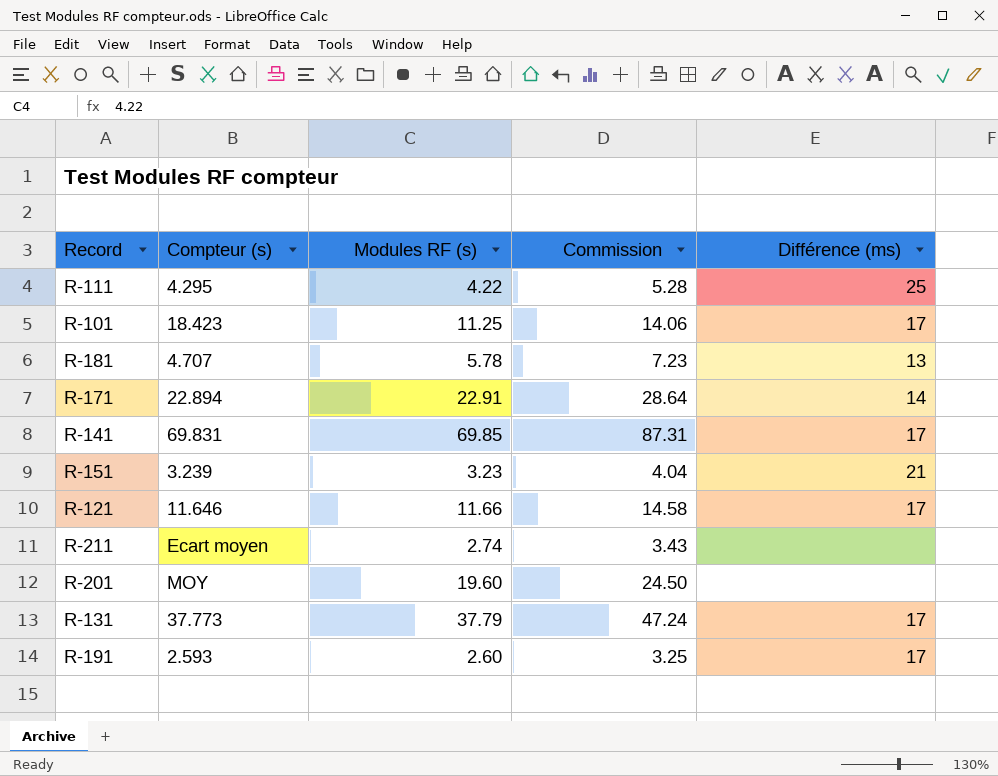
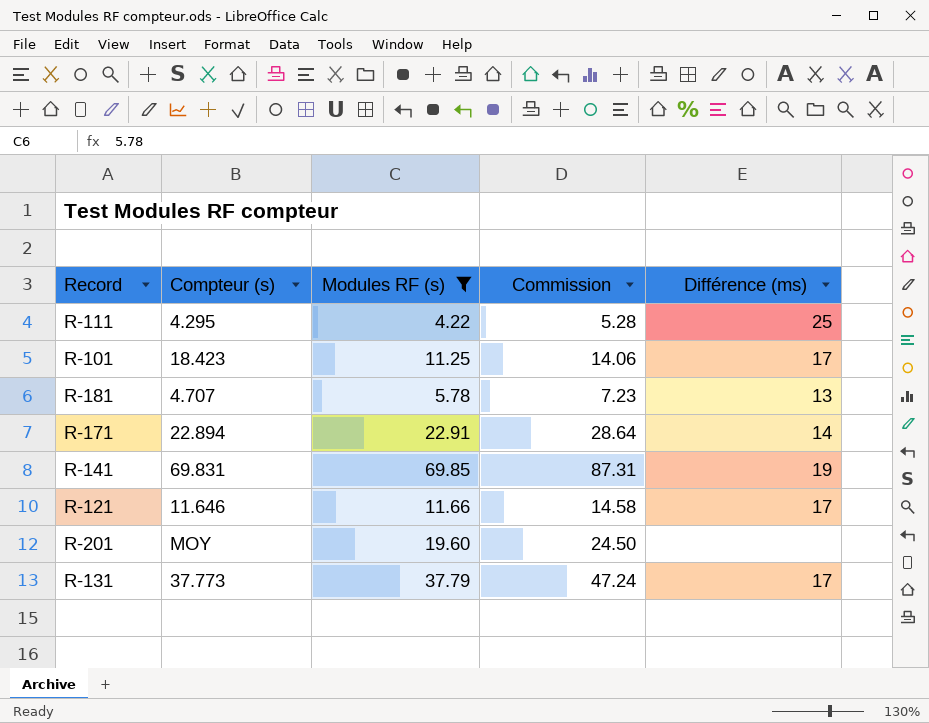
filter: none -> Modules RF (s) >= 4.22
R-141 | Différence (ms): 17 -> 19

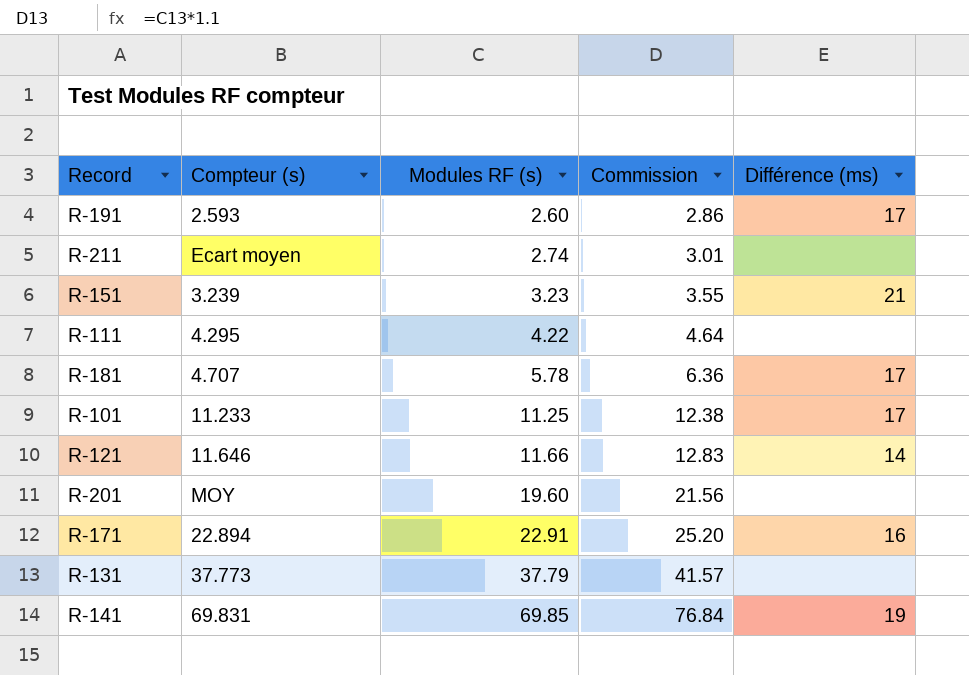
filter: Modules RF (s) >= 4.22 -> none
row order: none -> Modules RF (s) ascending
column Commission | formula: [Modules RF (s)] * 1.25 -> [Modules RF (s)] * 1.1
R-111 | Différence (ms): 25 -> none
R-181 | Différence (ms): 13 -> 17
R-101 | Compteur (s): 18.423 -> 11.233
R-121 | Différence (ms): 17 -> 14
R-171 | Différence (ms): 14 -> 16
R-131 | Différence (ms): 17 -> none

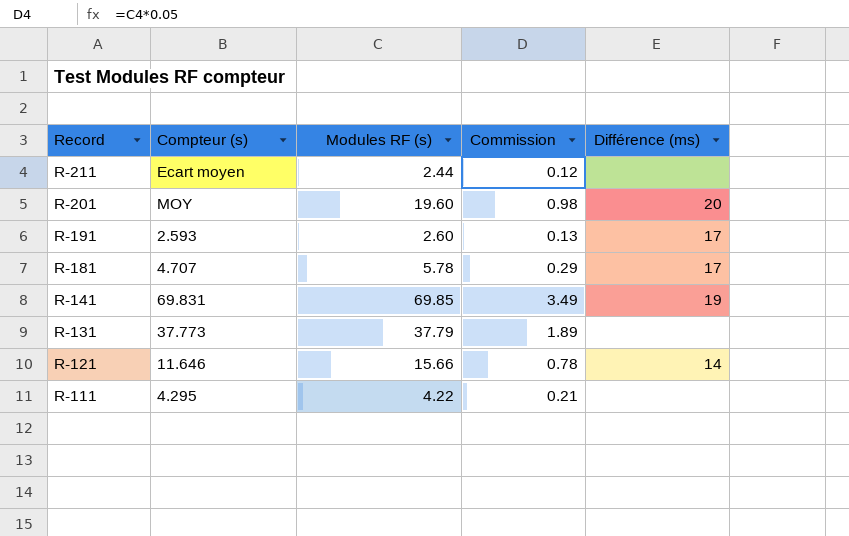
row order: Modules RF (s) ascending -> Record descending
column Commission | formula: [Modules RF (s)] * 1.1 -> [Modules RF (s)] * 0.05
row R-151: 3.239 | 3.23 | 3.55 | 21 -> none
row R-101: 11.233 | 11.25 | 12.38 | 17 -> none
row R-171: 22.894 | 22.91 | 25.20 | 16 -> none
R-211 | Modules RF (s): 2.74 -> 2.44
R-201 | Différence (ms): none -> 20
R-121 | Modules RF (s): 11.66 -> 15.66

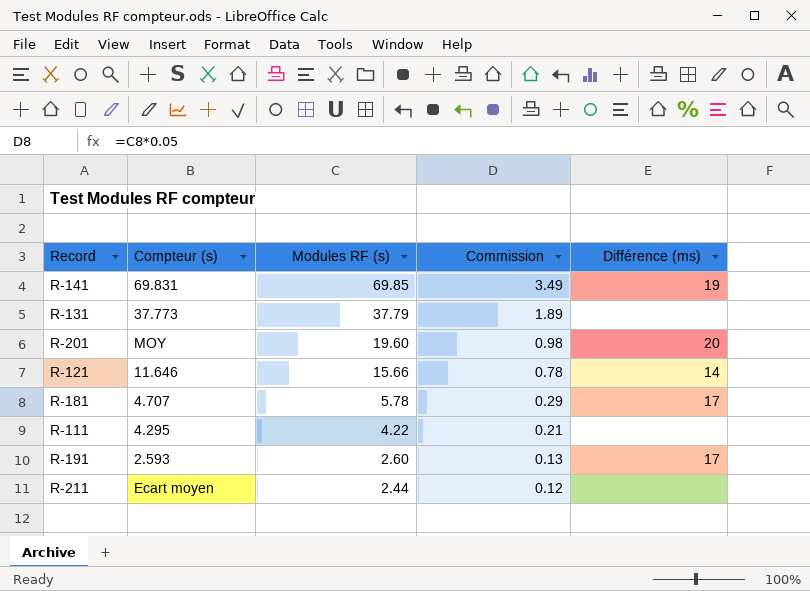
row order: Record descending -> Modules RF (s) descending

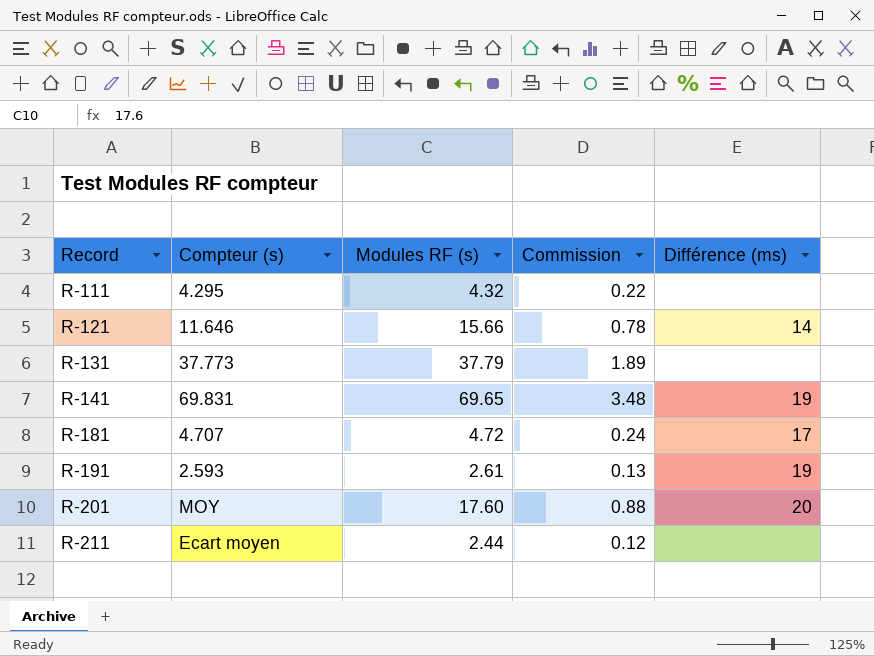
row order: Modules RF (s) descending -> Record ascending
R-111 | Modules RF (s): 4.22 -> 4.32
R-111 | Commission: 0.21 -> 0.22
R-141 | Modules RF (s): 69.85 -> 69.65
R-141 | Commission: 3.49 -> 3.48
R-181 | Modules RF (s): 5.78 -> 4.72
R-181 | Commission: 0.29 -> 0.24
R-191 | Modules RF (s): 2.60 -> 2.61
R-191 | Différence (ms): 17 -> 19
R-201 | Modules RF (s): 19.60 -> 17.60
R-201 | Commission: 0.98 -> 0.88

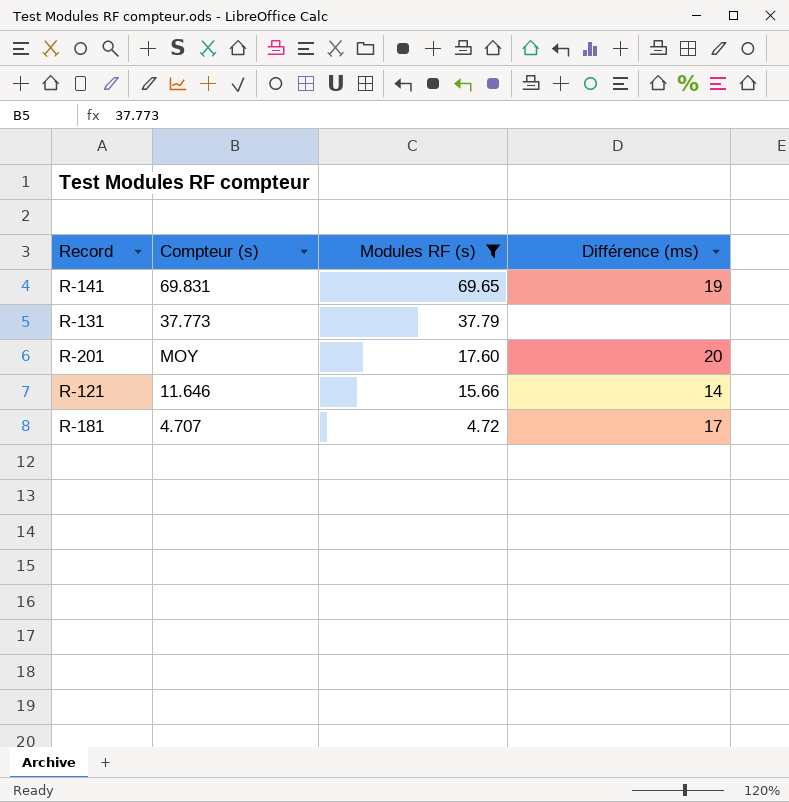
filter: none -> Modules RF (s) >= 4.72
row order: Record ascending -> Modules RF (s) descending
column Commission | formula: [Modules RF (s)] * 0.05 -> none

